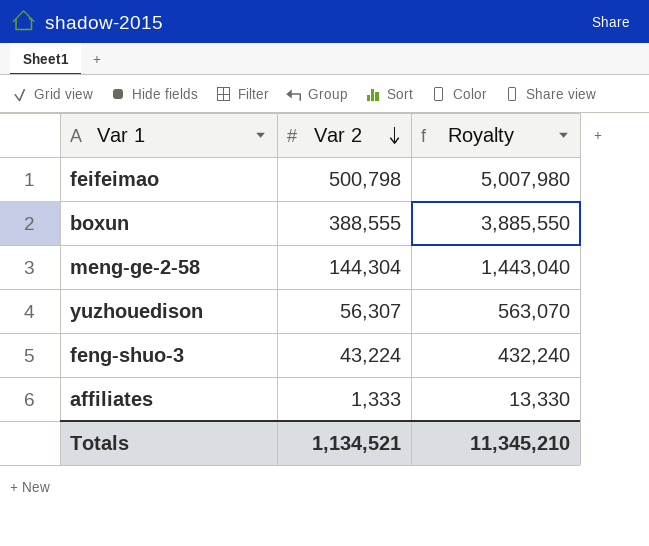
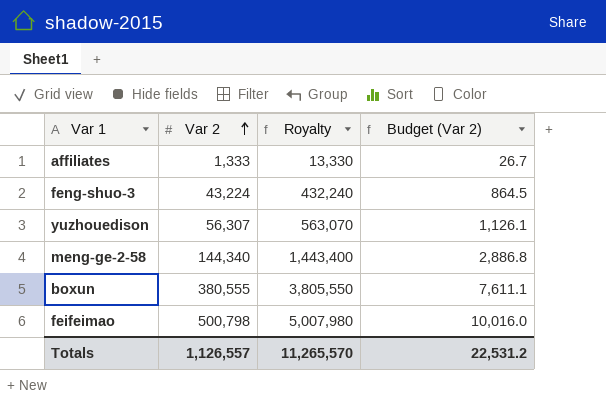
row order: Var 2 descending -> Var 2 ascending
column Budget (Var 2) | formula: none -> [Var 2] * 0.02
meng-ge-2-58 | Var 2: 144,304 -> 144,340
meng-ge-2-58 | Royalty: 1,443,040 -> 1,443,400
boxun | Var 2: 388,555 -> 380,555
boxun | Royalty: 3,885,550 -> 3,805,550
Totals | Var 2: 1,134,521 -> 1,126,557
Totals | Royalty: 11,345,210 -> 11,265,570

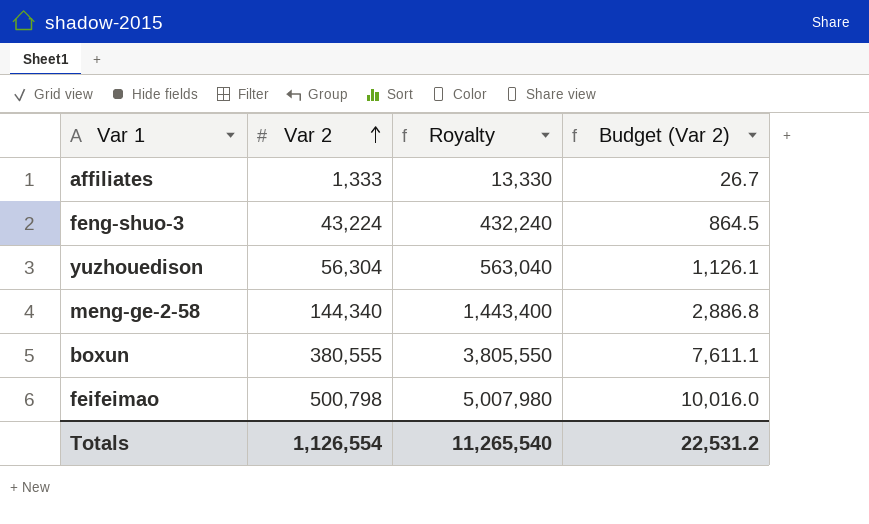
yuzhouedison | Var 2: 56,307 -> 56,304
yuzhouedison | Royalty: 563,070 -> 563,040
Totals | Var 2: 1,126,557 -> 1,126,554
Totals | Royalty: 11,265,570 -> 11,265,540

